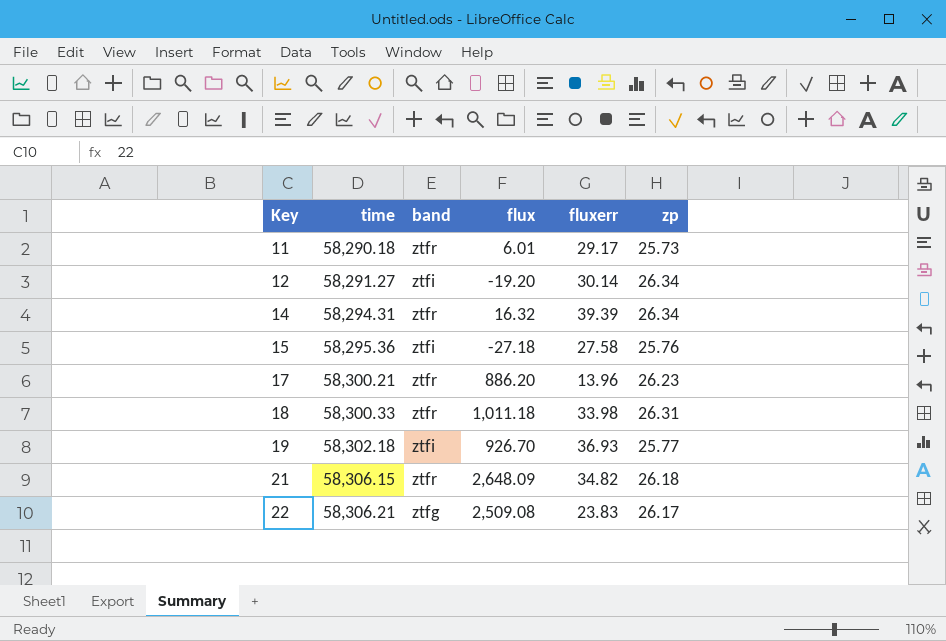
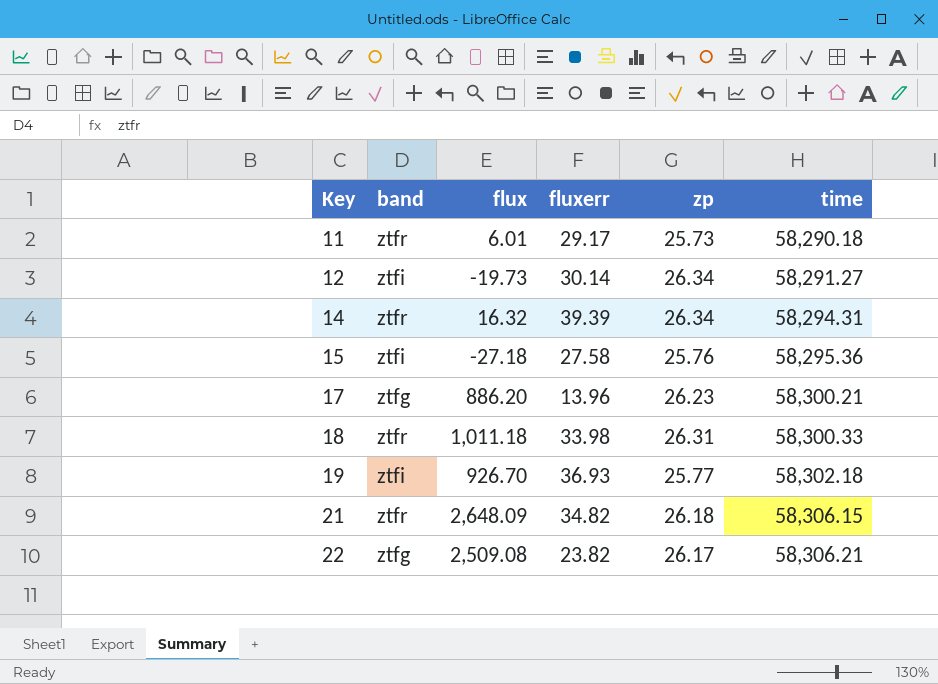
column time | position: 2 -> 6
12 | flux: -19.20 -> -19.73
17 | band: ztfr -> ztfg
22 | fluxerr: 23.83 -> 23.82

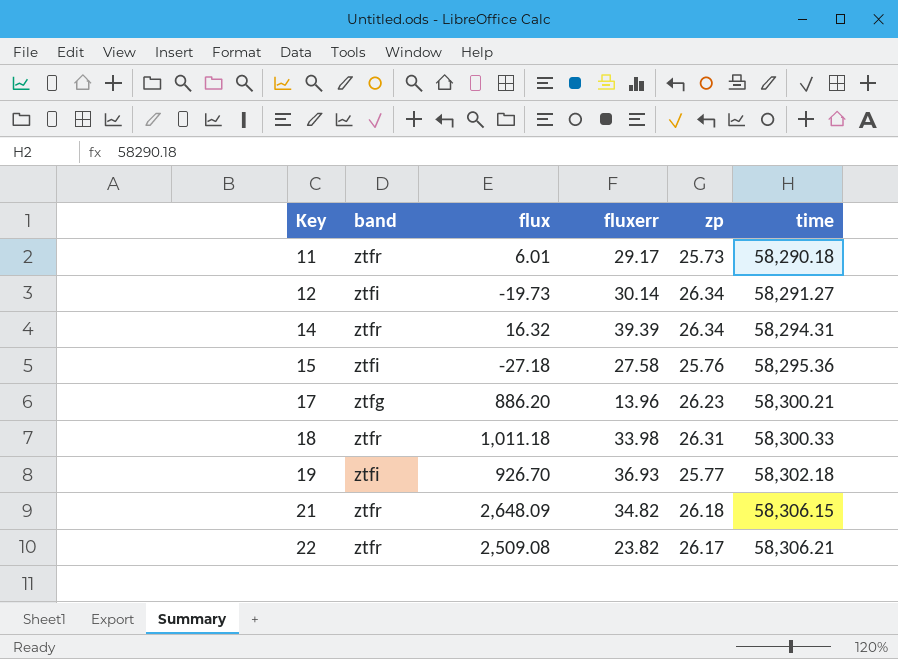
22 | band: ztfg -> ztfr

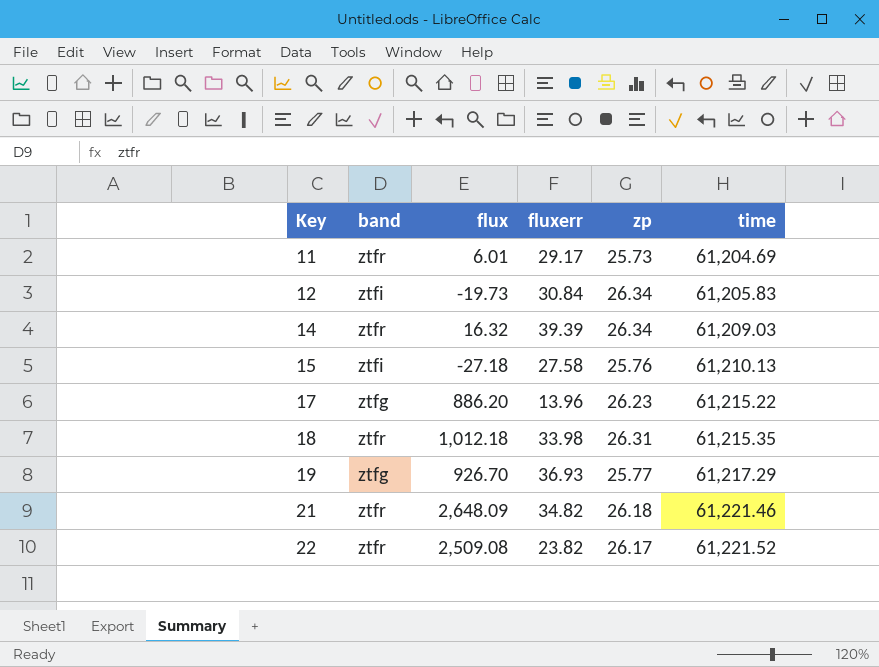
11 | time: 58,290.18 -> 61,204.69
12 | fluxerr: 30.14 -> 30.84
12 | time: 58,291.27 -> 61,205.83
14 | time: 58,294.31 -> 61,209.03
15 | time: 58,295.36 -> 61,210.13
17 | time: 58,300.21 -> 61,215.22
18 | flux: 1,011.18 -> 1,012.18
18 | time: 58,300.33 -> 61,215.35
19 | band: ztfi -> ztfg
19 | time: 58,302.18 -> 61,217.29
21 | time: 58,306.15 -> 61,221.46
22 | time: 58,306.21 -> 61,221.52

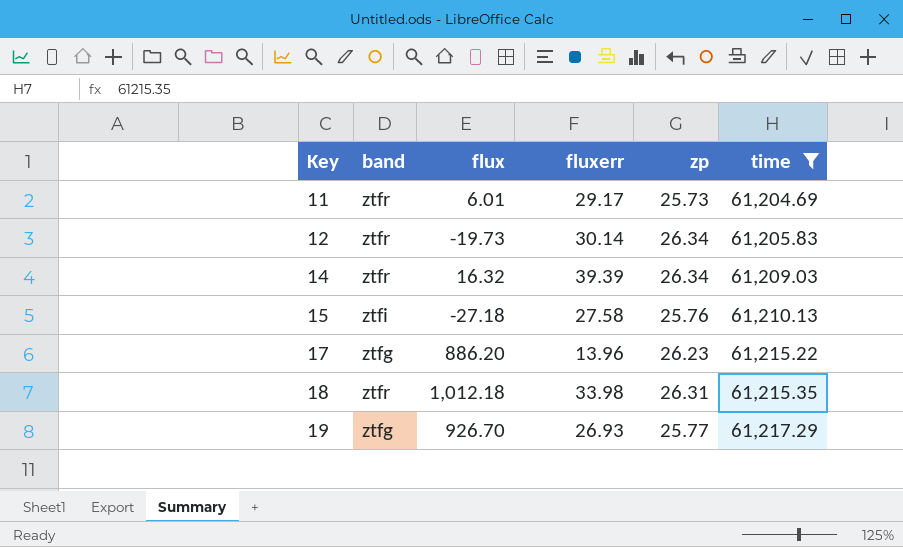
filter: none -> time <= 61,217.29
12 | band: ztfi -> ztfr
12 | fluxerr: 30.84 -> 30.14
19 | fluxerr: 36.93 -> 26.93

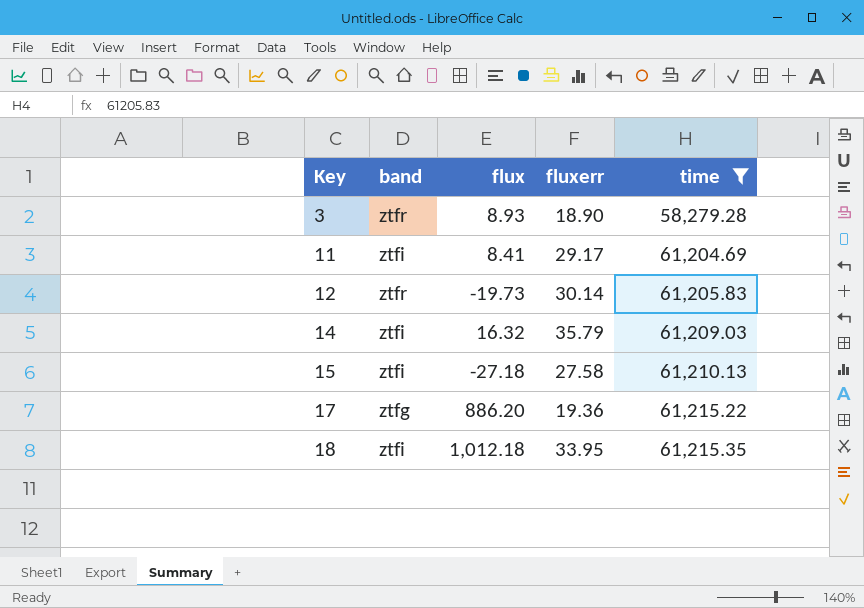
column zp | position: 5 -> none
row 19: ztfg | 926.70 | 26.93 | 25.77 | 61,217.29 -> none
row 3: none -> ztfr | 8.93 | 18.90 | 58,279.28
11 | band: ztfr -> ztfi
11 | flux: 6.01 -> 8.41
14 | band: ztfr -> ztfi
14 | fluxerr: 39.39 -> 35.79
17 | fluxerr: 13.96 -> 19.36
18 | band: ztfr -> ztfi
18 | fluxerr: 33.98 -> 33.95

